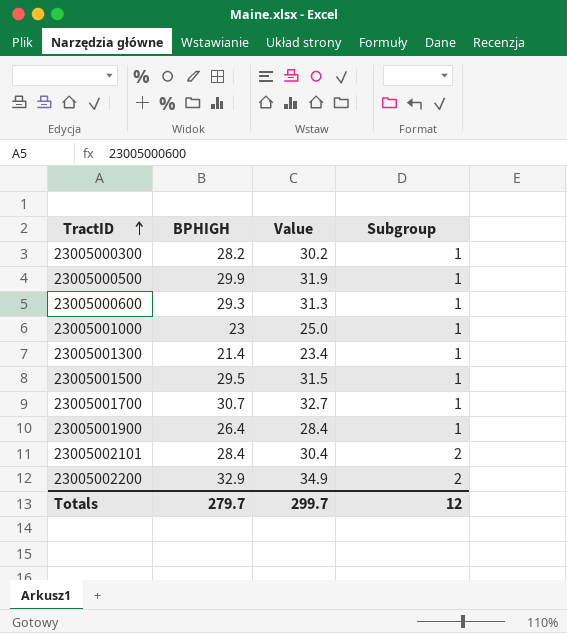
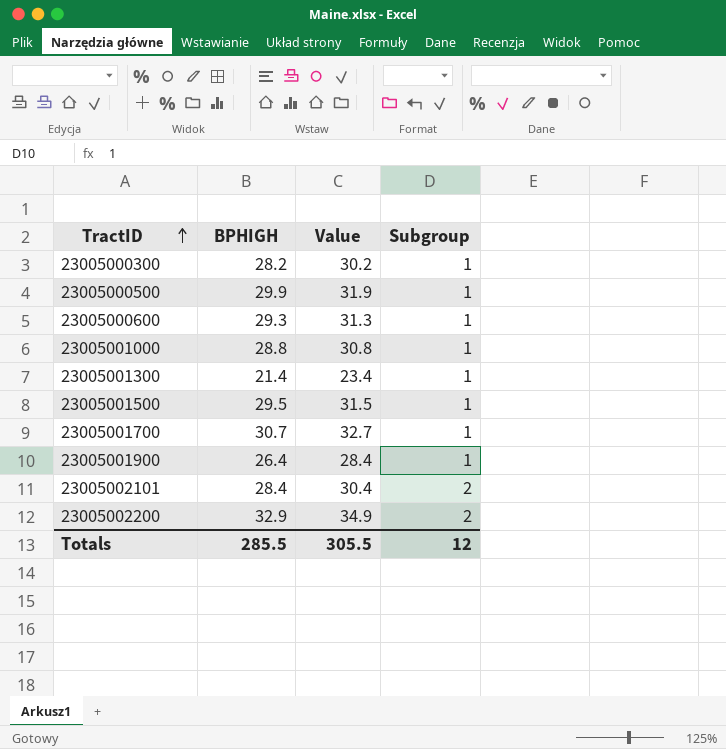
23005001000 | BPHIGH: 23 -> 28.8
23005001000 | Value: 25.0 -> 30.8
Totals | BPHIGH: 279.7 -> 285.5
Totals | Value: 299.7 -> 305.5

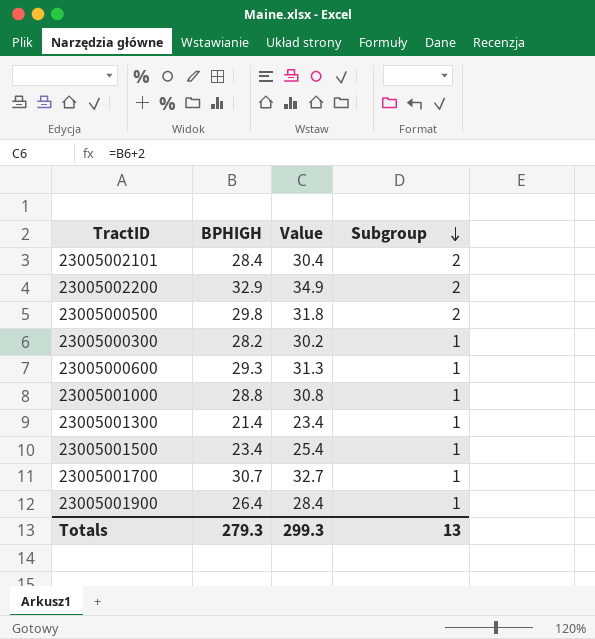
row order: TractID ascending -> Subgroup descending
23005000500 | BPHIGH: 29.9 -> 29.8
23005000500 | Value: 31.9 -> 31.8
23005000500 | Subgroup: 1 -> 2
23005001500 | BPHIGH: 29.5 -> 23.4
23005001500 | Value: 31.5 -> 25.4
Totals | BPHIGH: 285.5 -> 279.3
Totals | Value: 305.5 -> 299.3
Totals | Subgroup: 12 -> 13

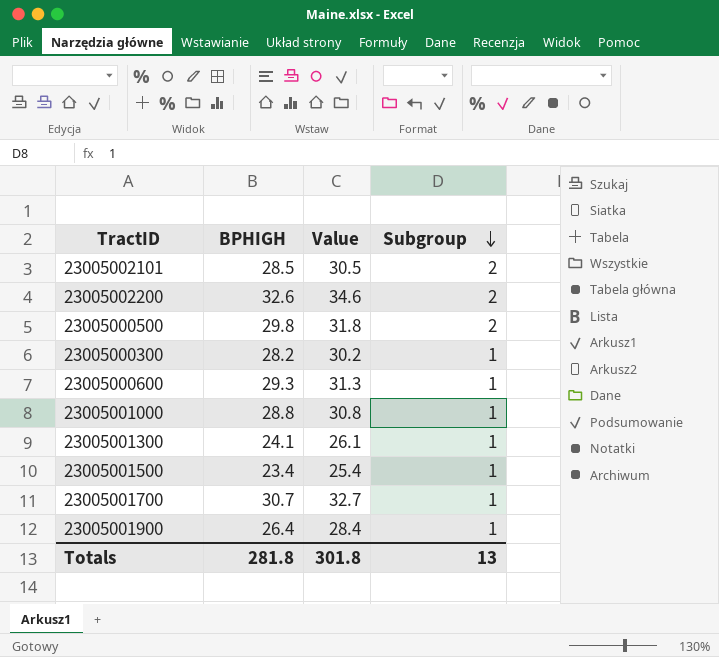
23005002101 | BPHIGH: 28.4 -> 28.5
23005002101 | Value: 30.4 -> 30.5
23005002200 | BPHIGH: 32.9 -> 32.6
23005002200 | Value: 34.9 -> 34.6
23005001300 | BPHIGH: 21.4 -> 24.1
23005001300 | Value: 23.4 -> 26.1
Totals | BPHIGH: 279.3 -> 281.8
Totals | Value: 299.3 -> 301.8

